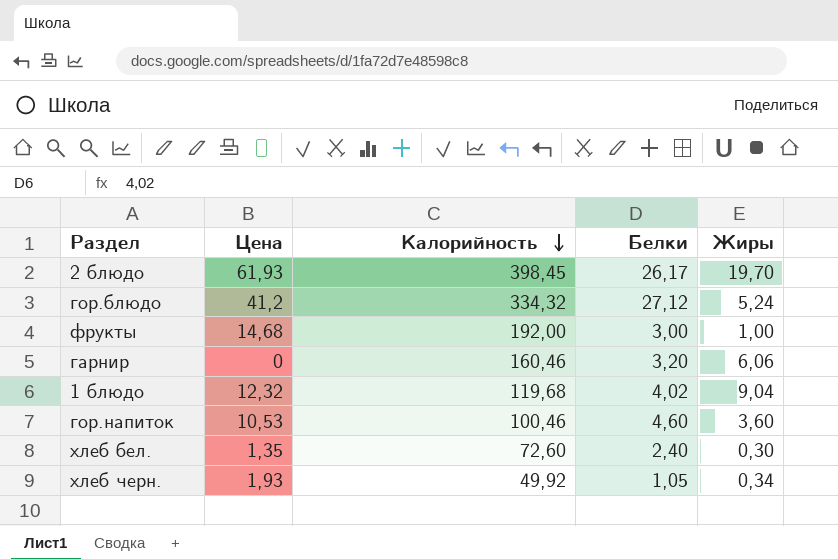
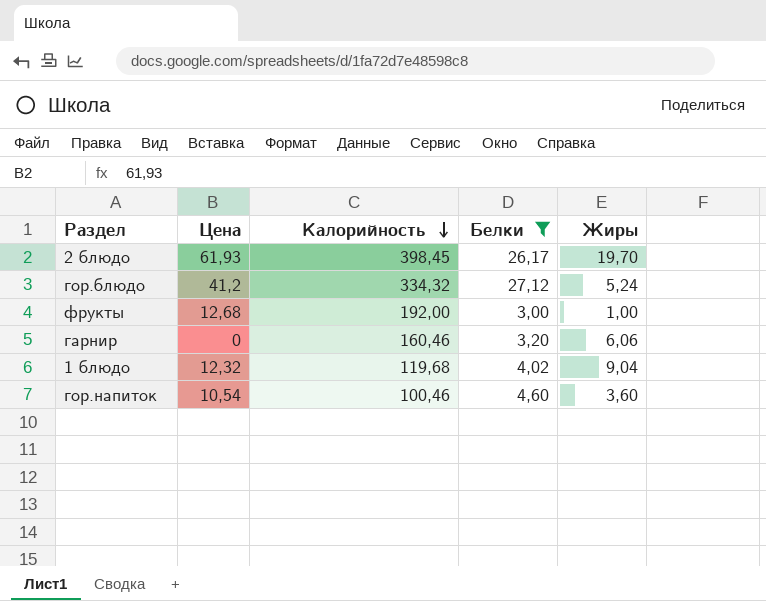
filter: none -> Белки >= 3,00
фрукты | Цена: 14,68 -> 12,68
гор.напиток | Цена: 10,53 -> 10,54

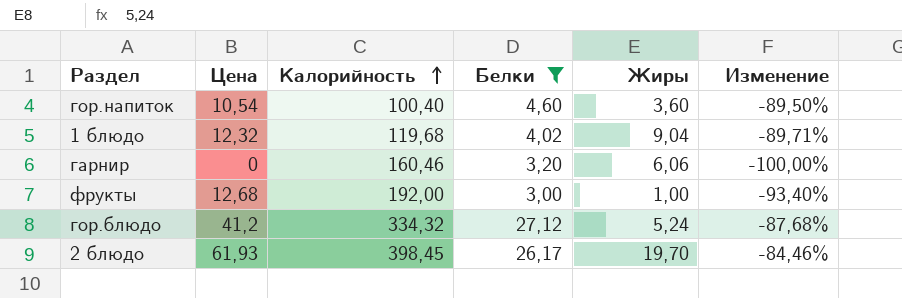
row order: Калорийность descending -> Калорийность ascending
column Изменение | formula: none -> ([Цена] - [Калорийность]) / [Калорийность]
гор.напиток | Калорийность: 100,46 -> 100,40

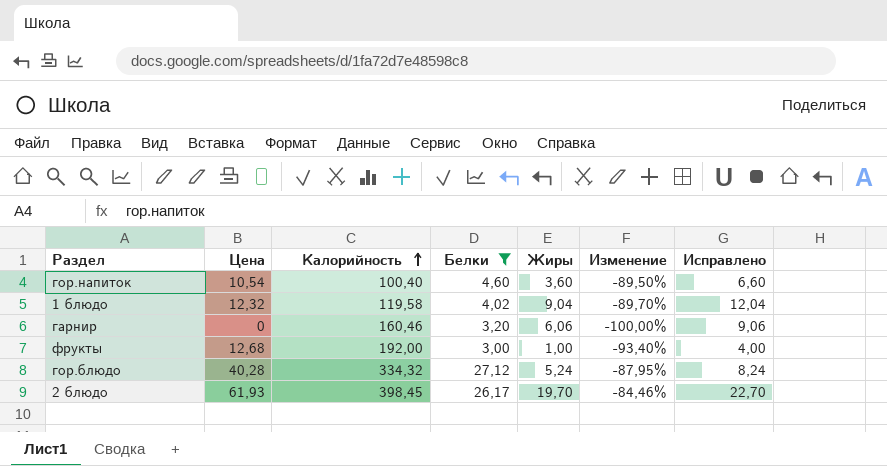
column Исправлено | formula: none -> [Жиры] + 3
1 блюдо | Калорийность: 119,68 -> 119,58
1 блюдо | Изменение: -89,71% -> -89,70%
гор.блюдо | Цена: 41,2 -> 40,28
гор.блюдо | Изменение: -87,68% -> -87,95%

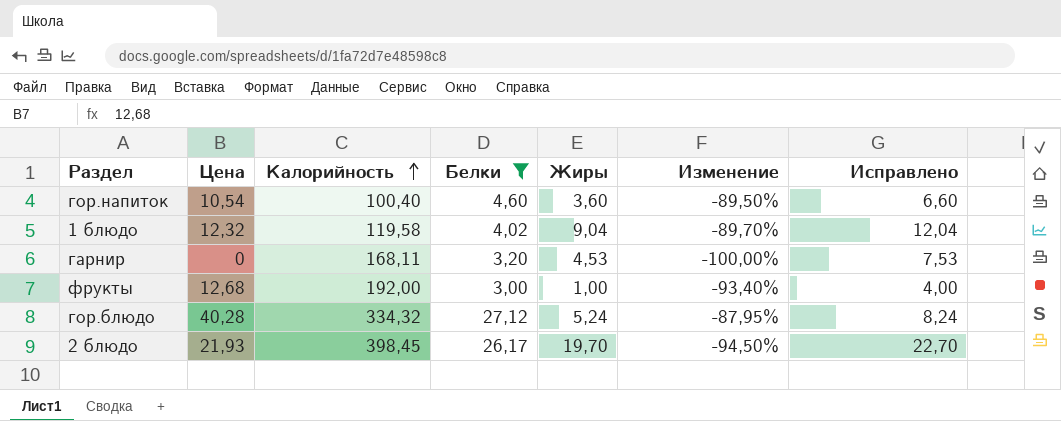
гарнир | Калорийность: 160,46 -> 168,11
гарнир | Жиры: 6,06 -> 4,53
гарнир | Исправлено: 9,06 -> 7,53
2 блюдо | Цена: 61,93 -> 21,93
2 блюдо | Изменение: -84,46% -> -94,50%

